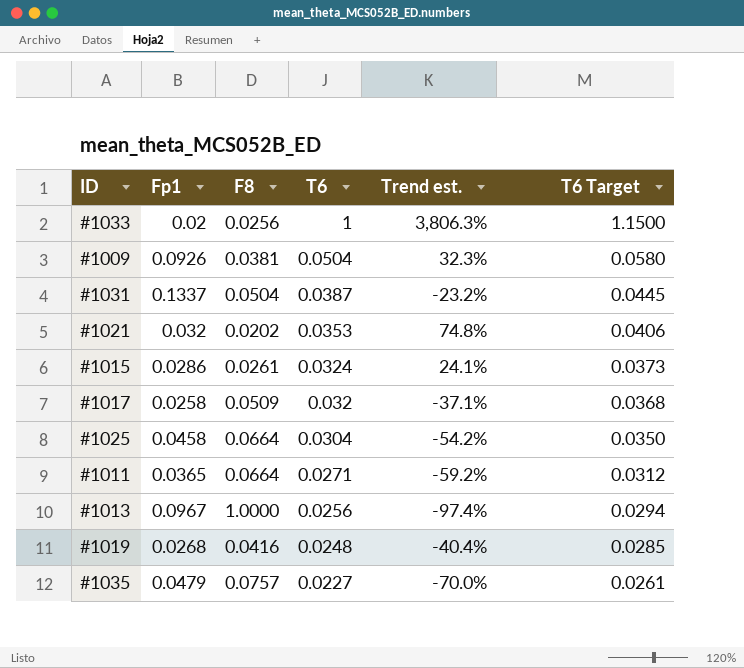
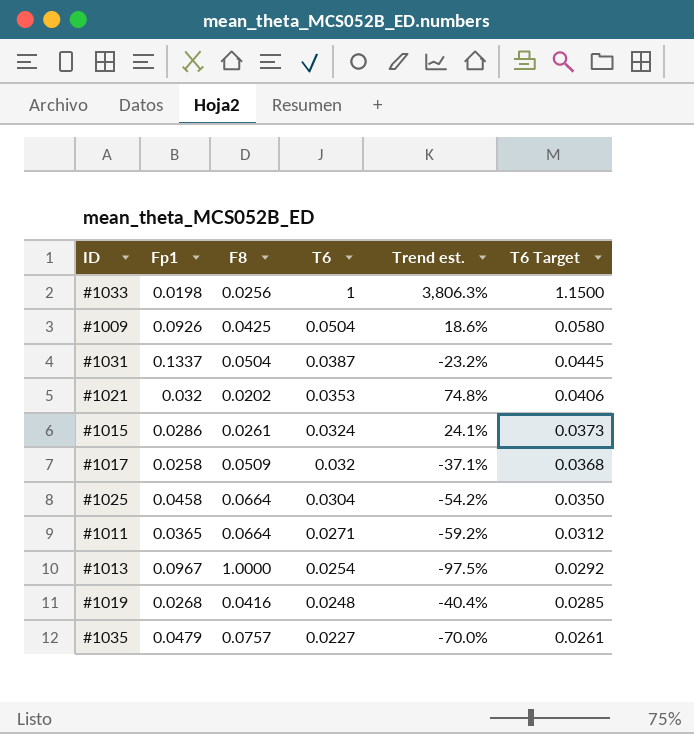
#1033 | Fp1: 0.02 -> 0.0198
#1009 | F8: 0.0381 -> 0.0425
#1009 | Trend est.: 32.3% -> 18.6%
#1013 | T6: 0.0256 -> 0.0254
#1013 | Trend est.: -97.4% -> -97.5%
#1013 | T6 Target: 0.0294 -> 0.0292

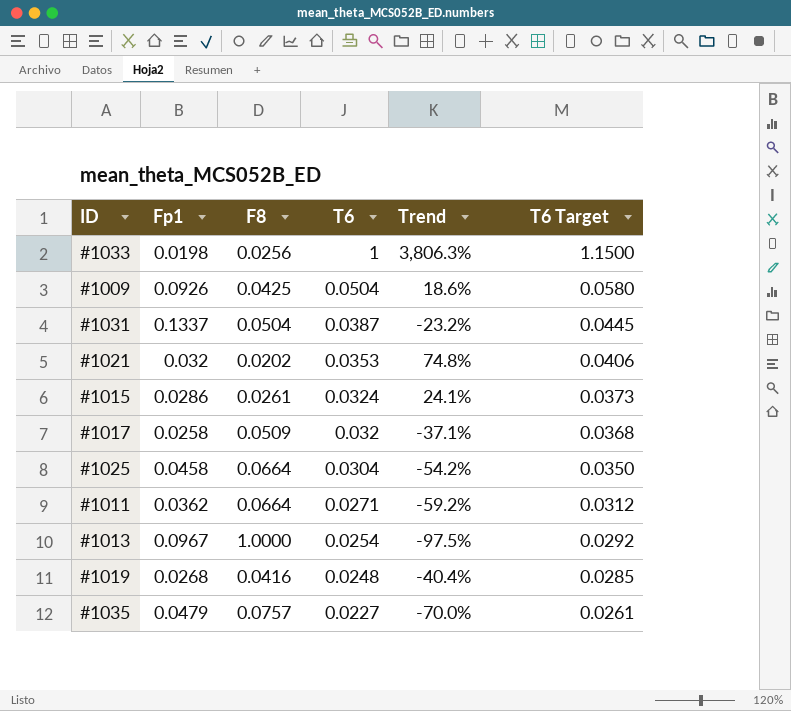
column name: Trend est. -> Trend
#1011 | Fp1: 0.0365 -> 0.0362

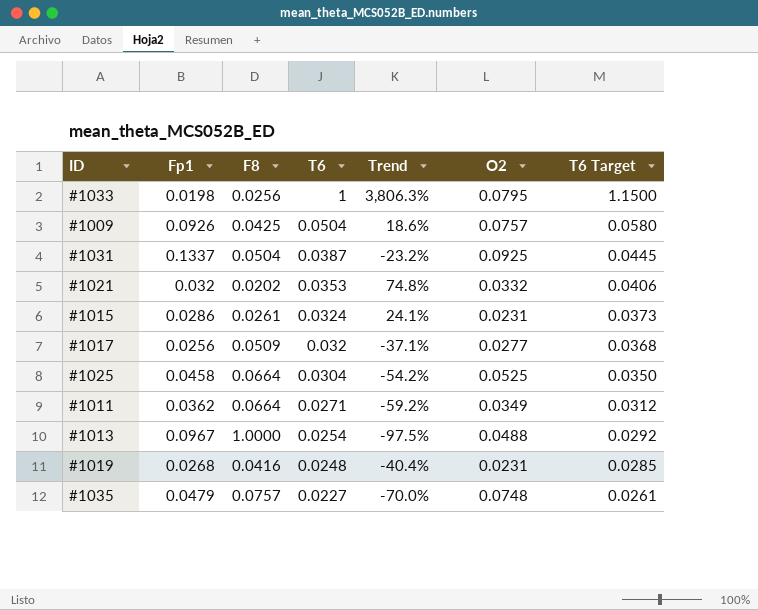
column O2 | position: none -> 6
#1017 | Fp1: 0.0258 -> 0.0256

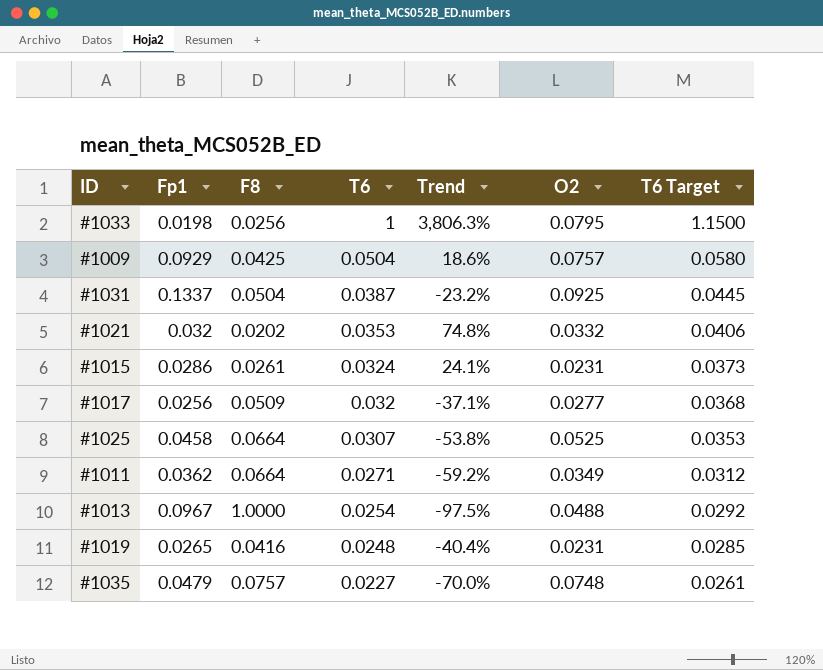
#1009 | Fp1: 0.0926 -> 0.0929
#1025 | T6: 0.0304 -> 0.0307
#1025 | Trend: -54.2% -> -53.8%
#1025 | T6 Target: 0.0350 -> 0.0353
#1019 | Fp1: 0.0268 -> 0.0265

